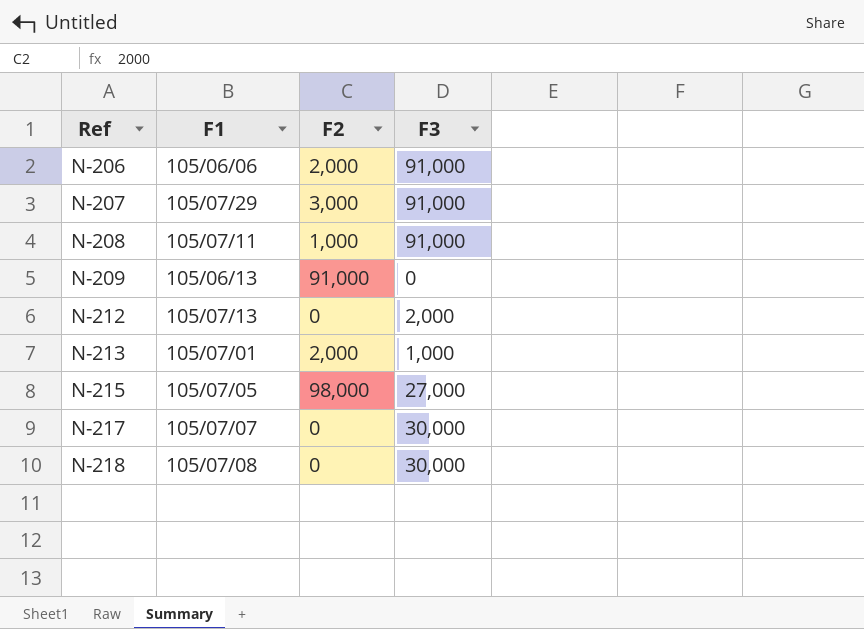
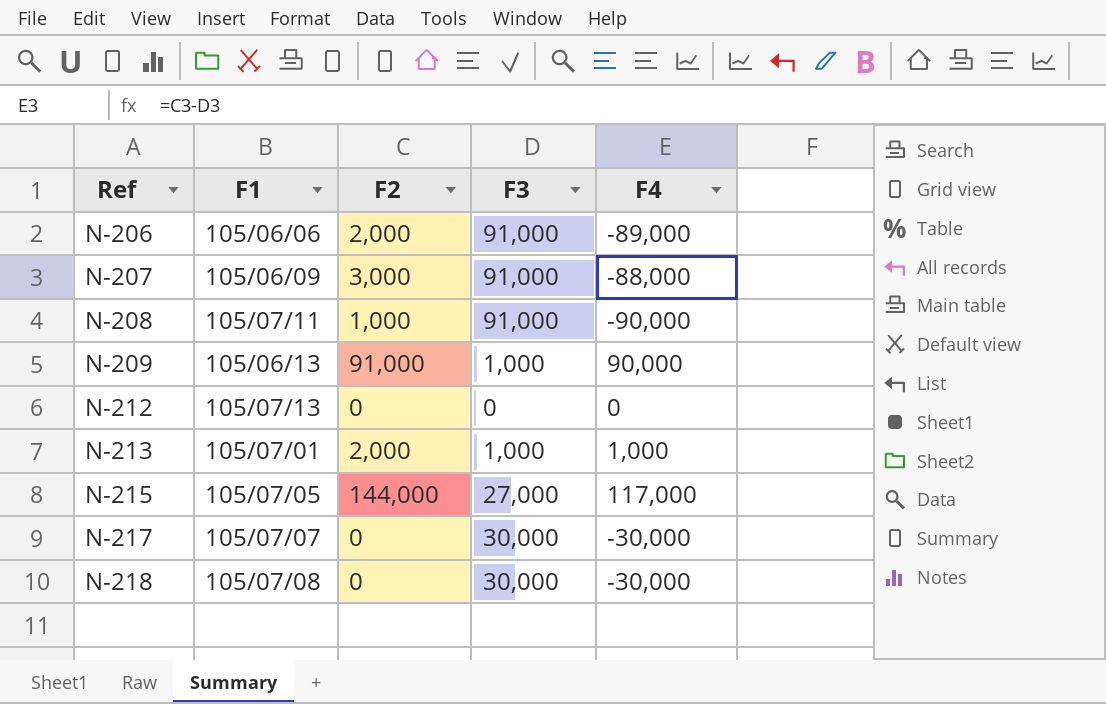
column F4 | formula: none -> [F2] - [F3]
N-207 | F1: 105/07/29 -> 105/06/09
N-209 | F3: 0 -> 1,000
N-212 | F3: 2,000 -> 0
N-215 | F2: 98,000 -> 144,000

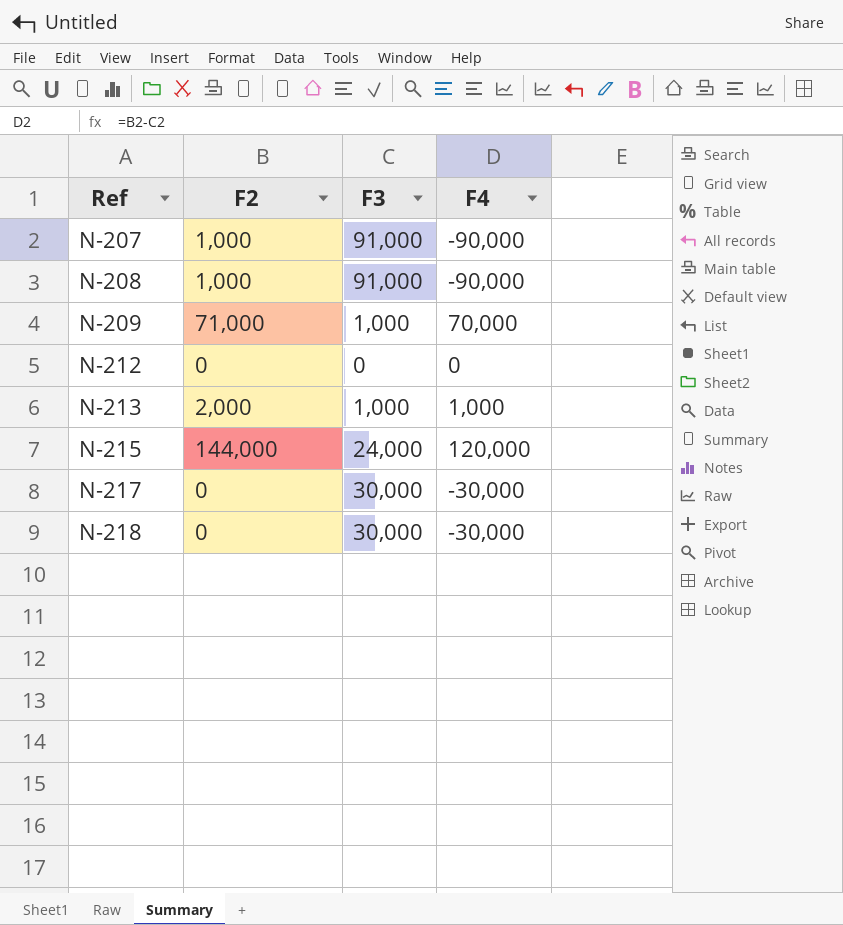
column F1 | position: 2 -> none
row N-206: 105/06/06 | 2,000 | 91,000 | -89,000 -> none
N-207 | F2: 3,000 -> 1,000
N-207 | F4: -88,000 -> -90,000
N-209 | F2: 91,000 -> 71,000
N-209 | F4: 90,000 -> 70,000
N-215 | F3: 27,000 -> 24,000
N-215 | F4: 117,000 -> 120,000

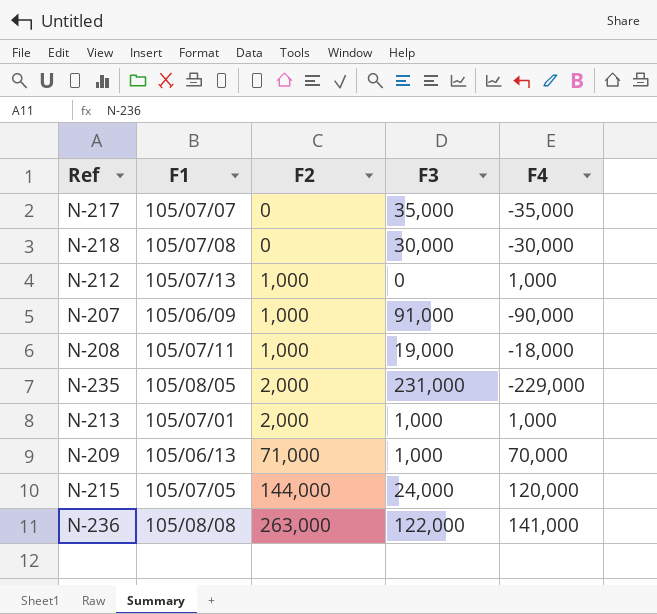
row order: Ref ascending -> F2 ascending
column F1 | position: none -> 2
N-217 | F3: 30,000 -> 35,000
N-217 | F4: -30,000 -> -35,000
N-212 | F2: 0 -> 1,000
N-212 | F4: 0 -> 1,000
N-208 | F3: 91,000 -> 19,000
N-208 | F4: -90,000 -> -18,000
row N-235: none -> 105/08/05 | 2,000 | 231,000 | -229,000
row N-236: none -> 105/08/08 | 263,000 | 122,000 | 141,000

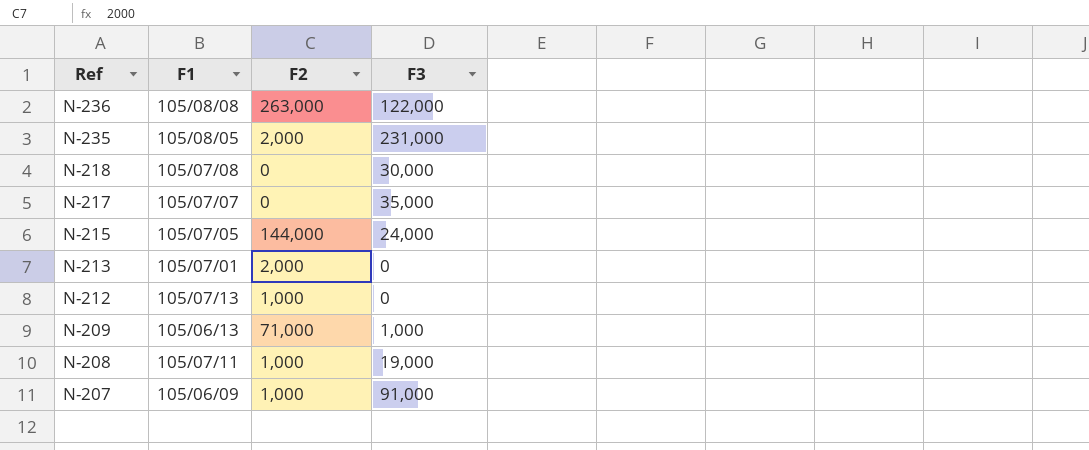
row order: F2 ascending -> Ref descending
column F4 | formula: [F2] - [F3] -> none
N-213 | F3: 1,000 -> 0

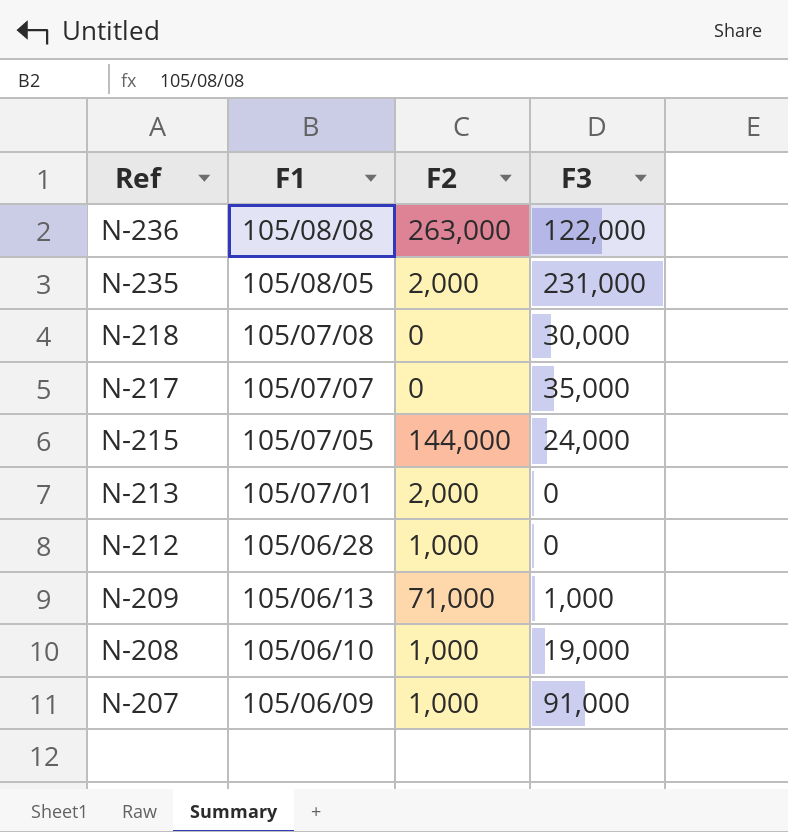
N-212 | F1: 105/07/13 -> 105/06/28
N-208 | F1: 105/07/11 -> 105/06/10

